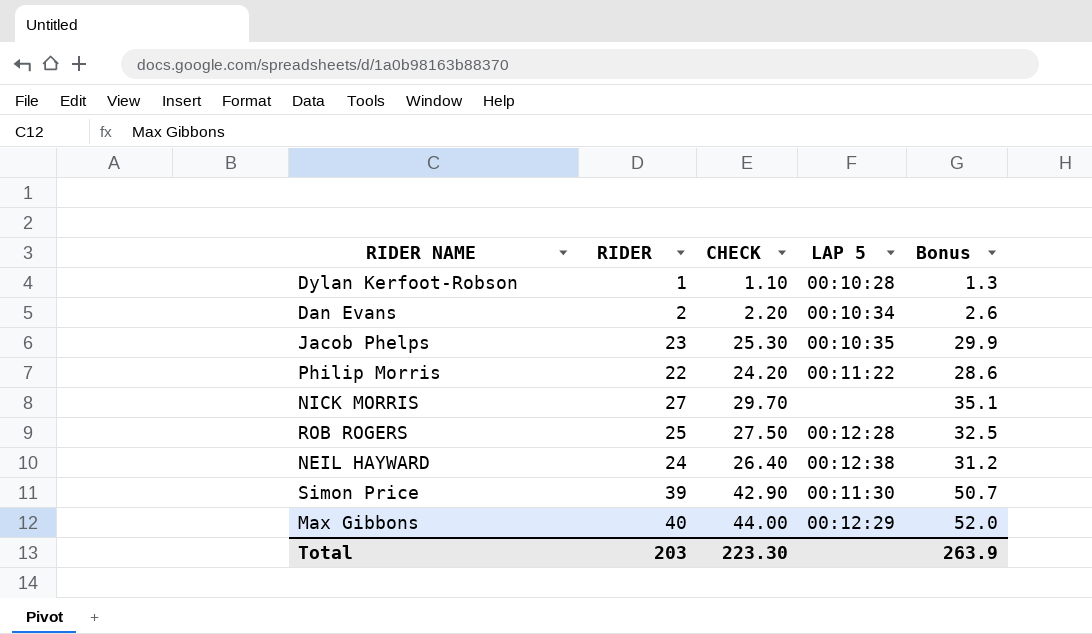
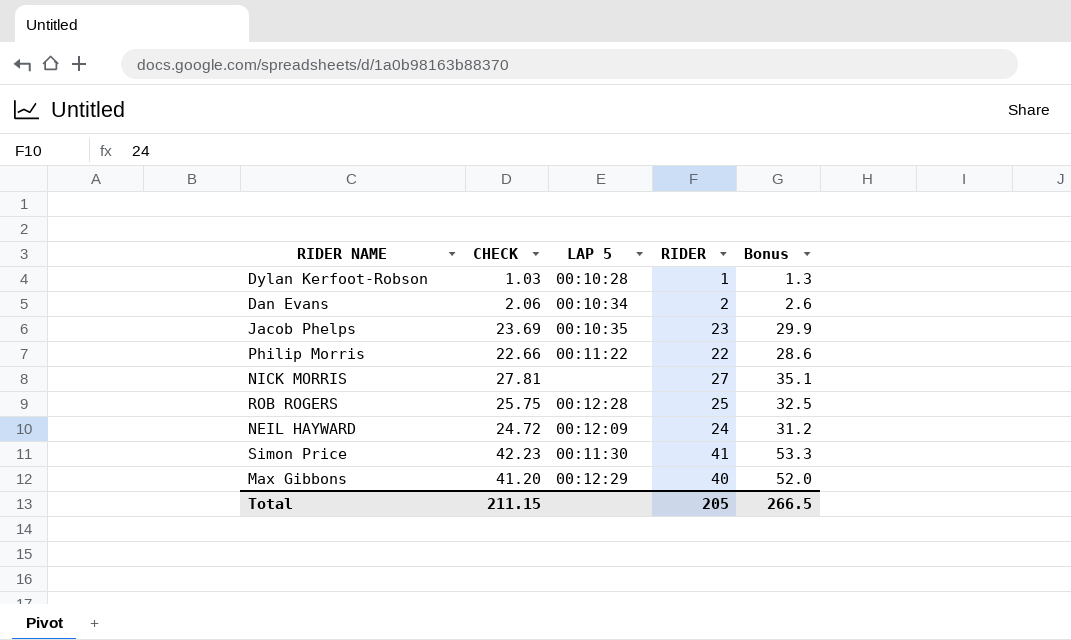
column CHECK | formula: [RIDER] * 1.1 -> [RIDER] * 1.03
column RIDER | position: 2 -> 4
NEIL HAYWARD | LAP 5: 00:12:38 -> 00:12:09
Simon Price | RIDER: 39 -> 41
Simon Price | Bonus: 50.7 -> 53.3
Total | CHECK: 223.30 -> 211.15
Total | RIDER: 203 -> 205
Total | Bonus: 263.9 -> 266.5

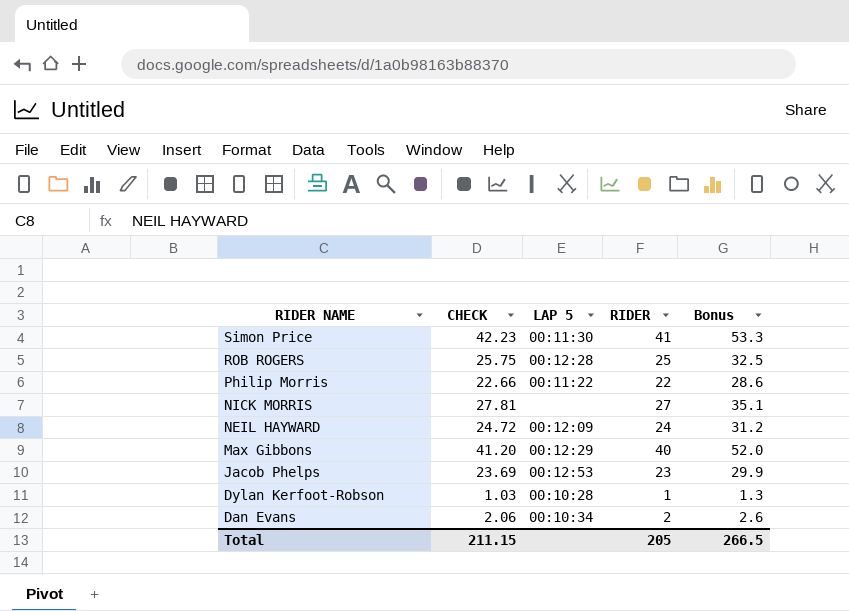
row order: none -> RIDER NAME descending
Jacob Phelps | LAP 5: 00:10:35 -> 00:12:53

